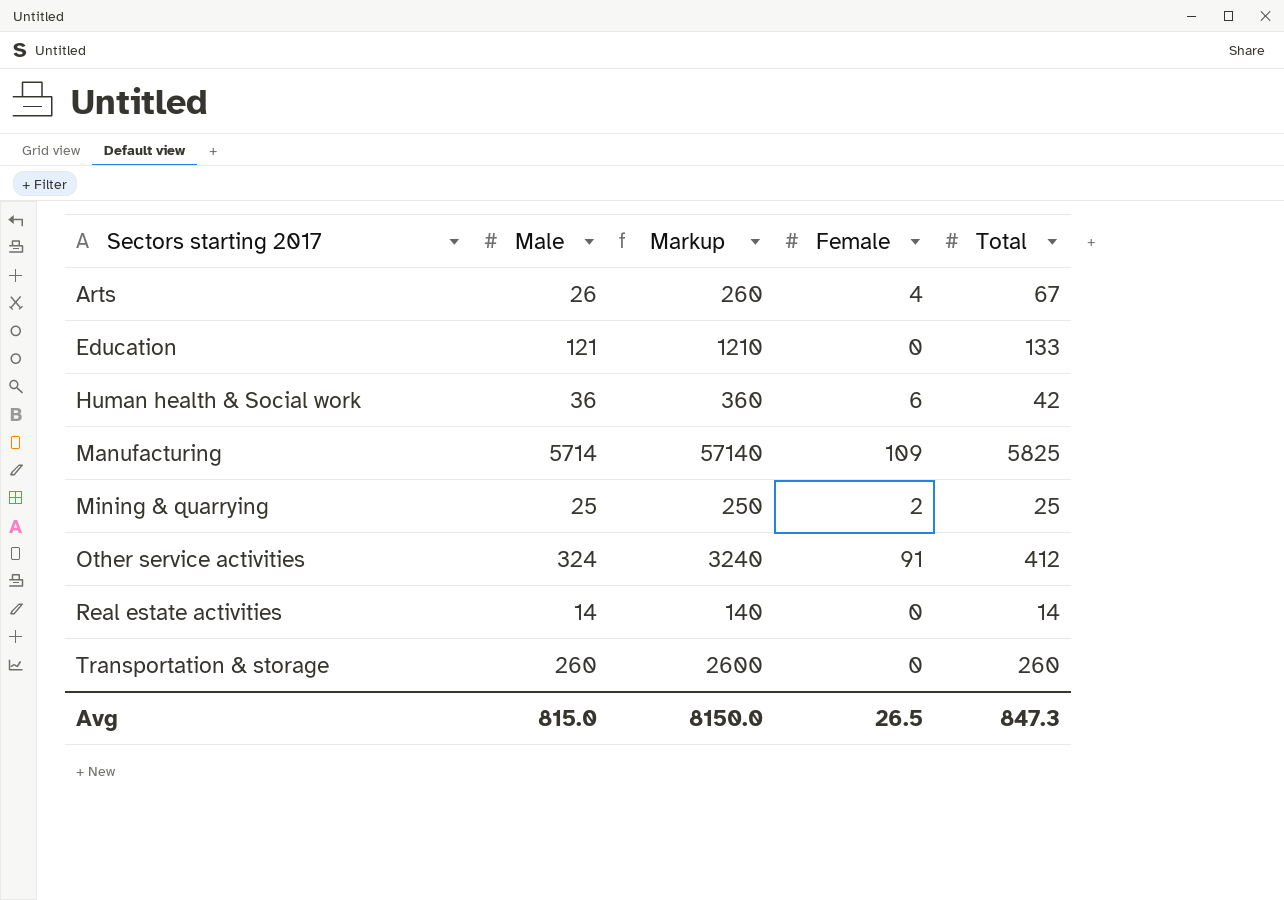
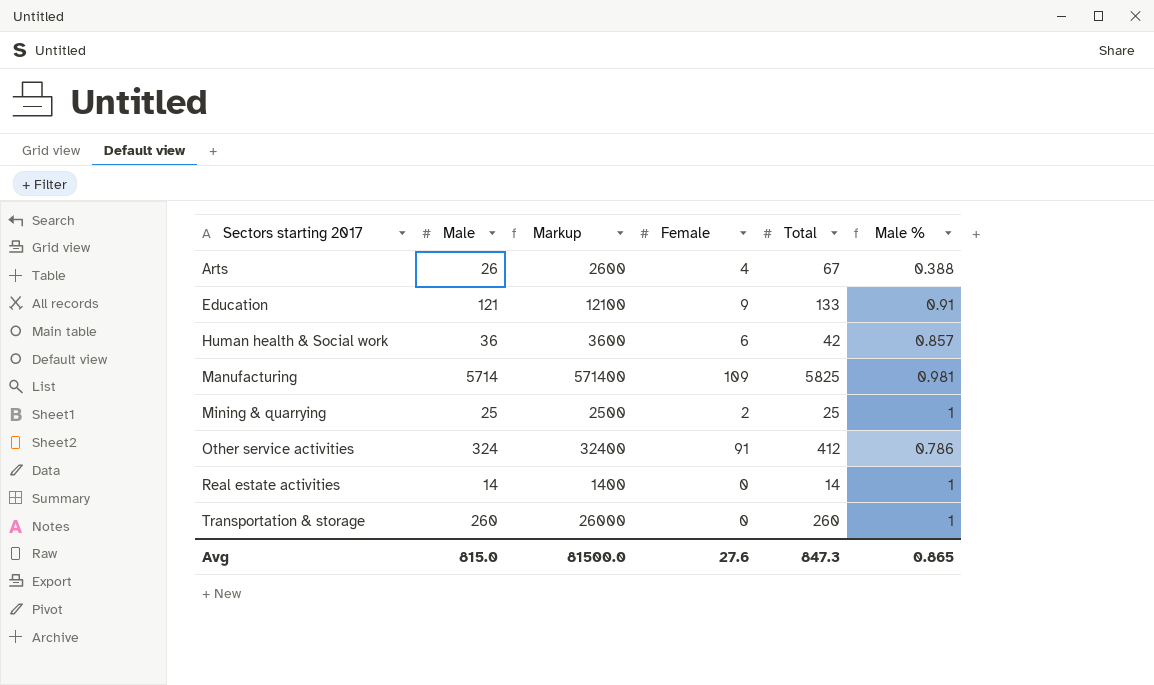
column Markup | formula: [Male] * 10 -> [Male] * 100
column Male % | formula: none -> [Male] / [Total]
Education | Female: 0 -> 9
Avg | Markup: 8150.0 -> 81500.0
Avg | Female: 26.5 -> 27.6

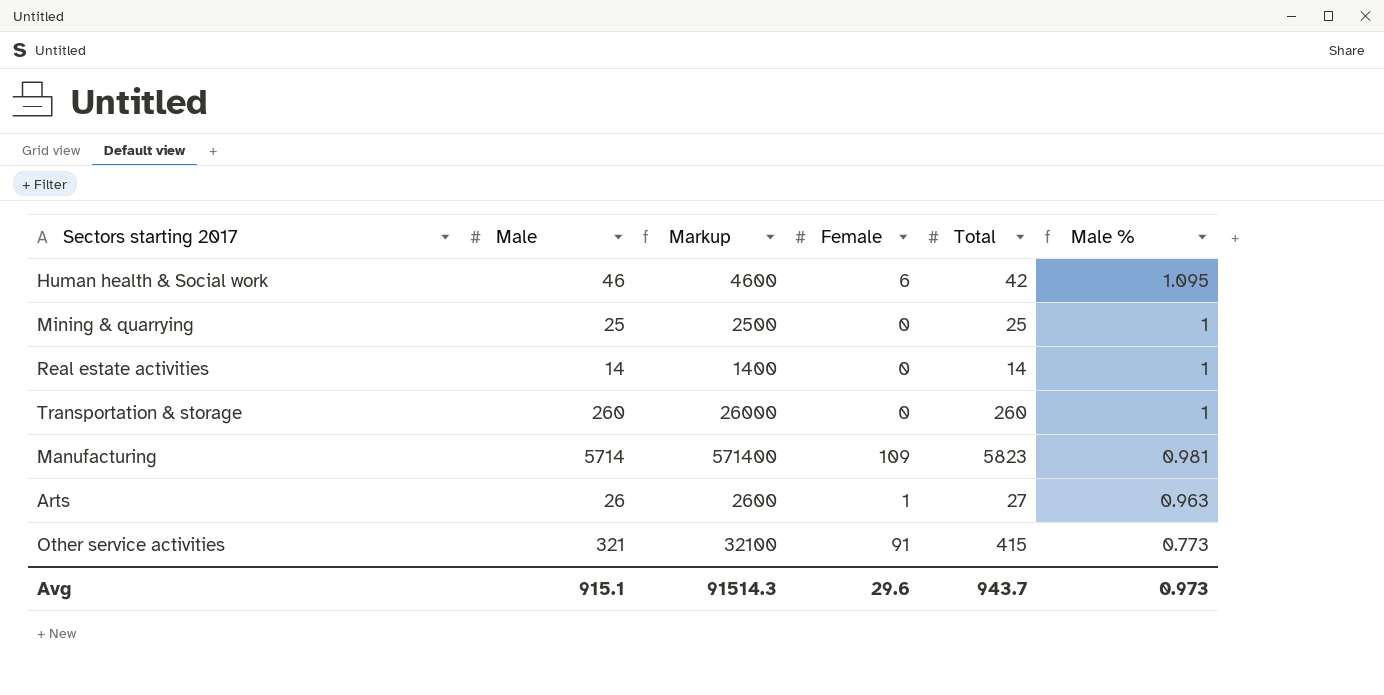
row order: Sectors starting 2017 ascending -> Male % descending
row Education: 121 | 12100 | 9 | 133 | 0.91 -> none
Human health & Social work | Male: 36 -> 46
Human health & Social work | Markup: 3600 -> 4600
Human health & Social work | Male %: 0.857 -> 1.095
Mining & quarrying | Female: 2 -> 0
Manufacturing | Total: 5825 -> 5823
Arts | Female: 4 -> 1
Arts | Total: 67 -> 27
Arts | Male %: 0.388 -> 0.963
Other service activities | Male: 324 -> 321
Other service activities | Markup: 32400 -> 32100
Other service activities | Total: 412 -> 415
Other service activities | Male %: 0.786 -> 0.773
Avg | Male: 815.0 -> 915.1
Avg | Markup: 81500.0 -> 91514.3
Avg | Female: 27.6 -> 29.6
Avg | Total: 847.3 -> 943.7
Avg | Male %: 0.865 -> 0.973

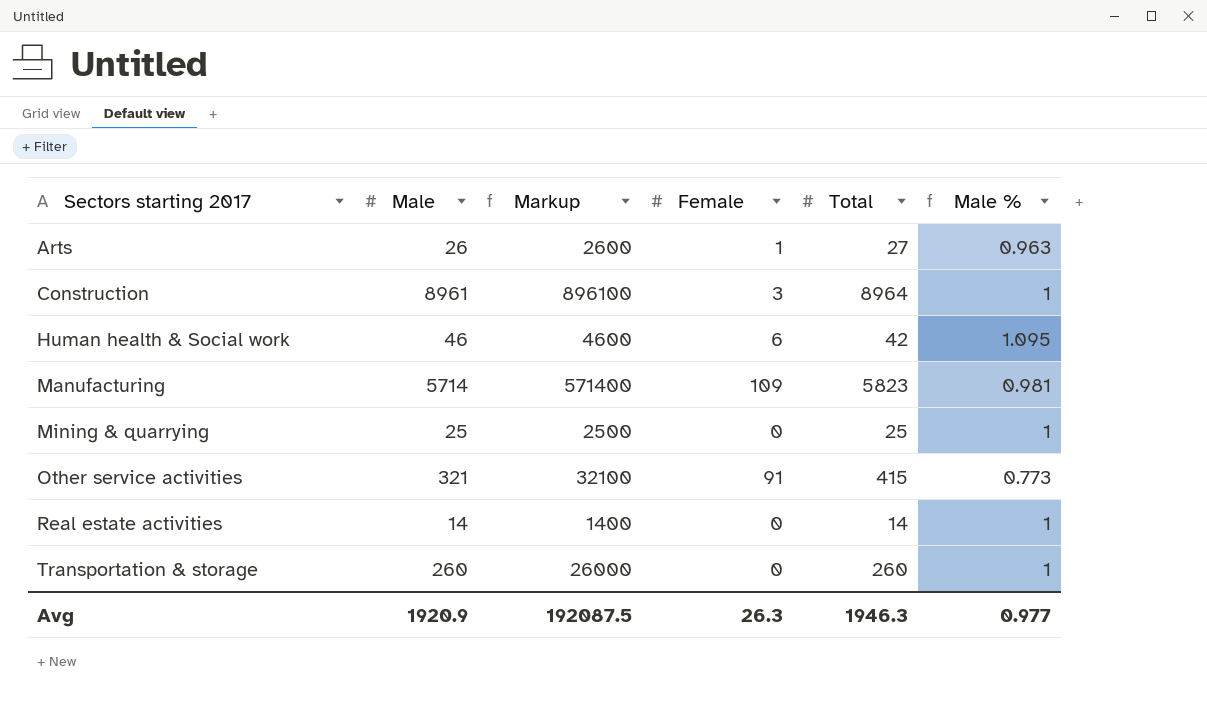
row order: Male % descending -> Sectors starting 2017 ascending
row Construction: none -> 8961 | 896100 | 3 | 8964 | 1
Avg | Male: 915.1 -> 1920.9
Avg | Markup: 91514.3 -> 192087.5
Avg | Female: 29.6 -> 26.3
Avg | Total: 943.7 -> 1946.3
Avg | Male %: 0.973 -> 0.977

